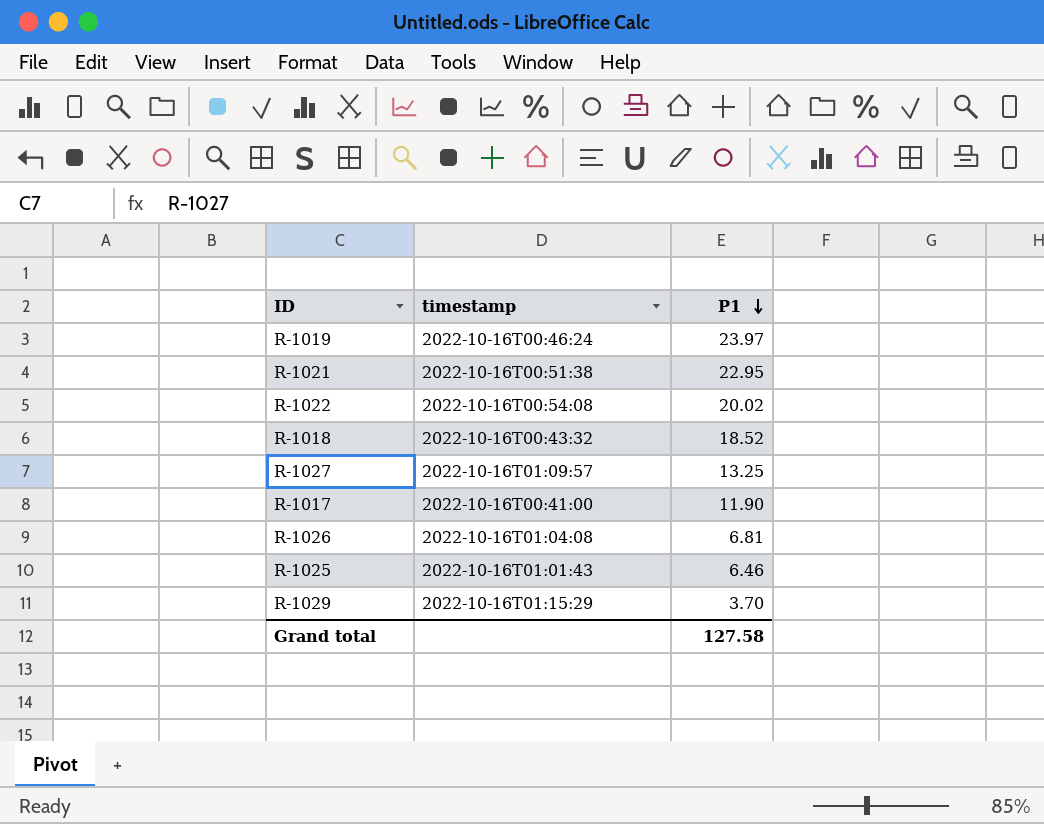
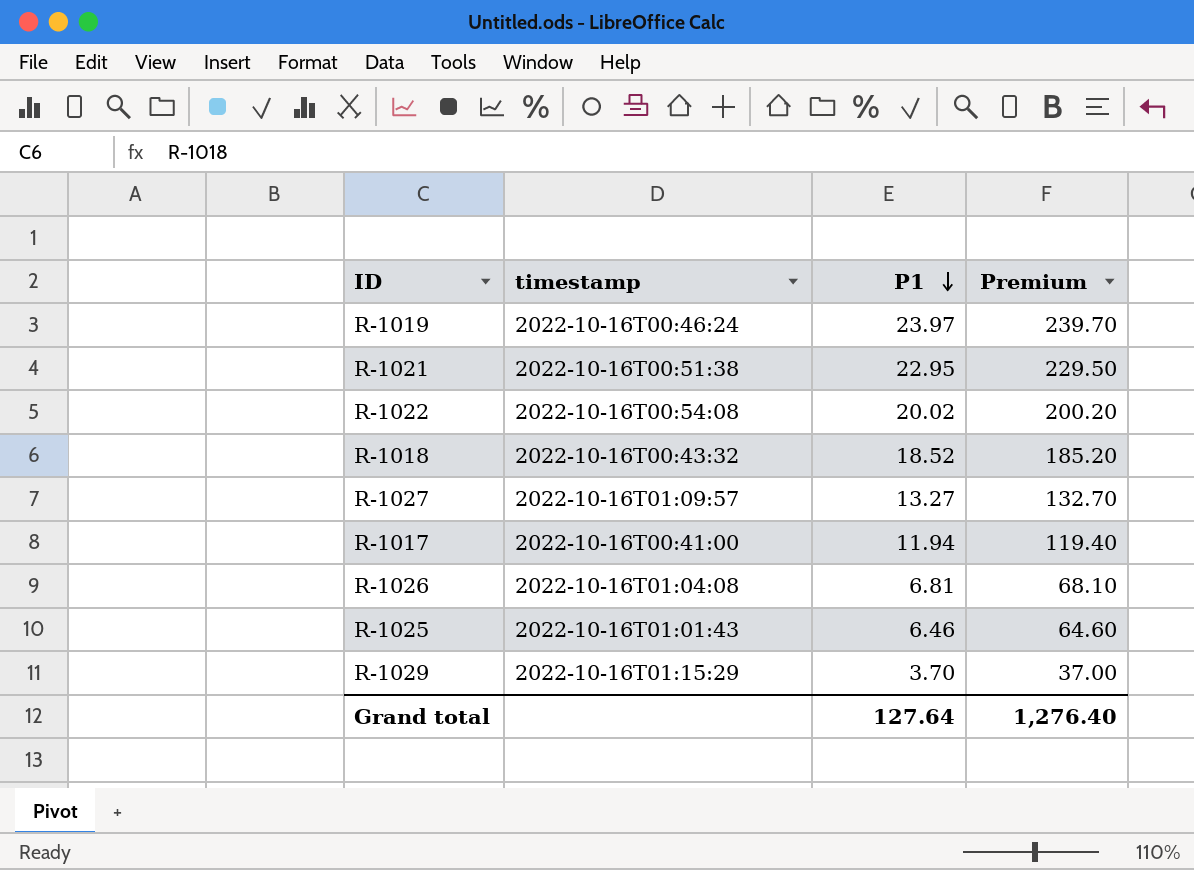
column Premium | formula: none -> [P1] * 10
R-1027 | P1: 13.25 -> 13.27
R-1017 | P1: 11.90 -> 11.94
Grand total | P1: 127.58 -> 127.64

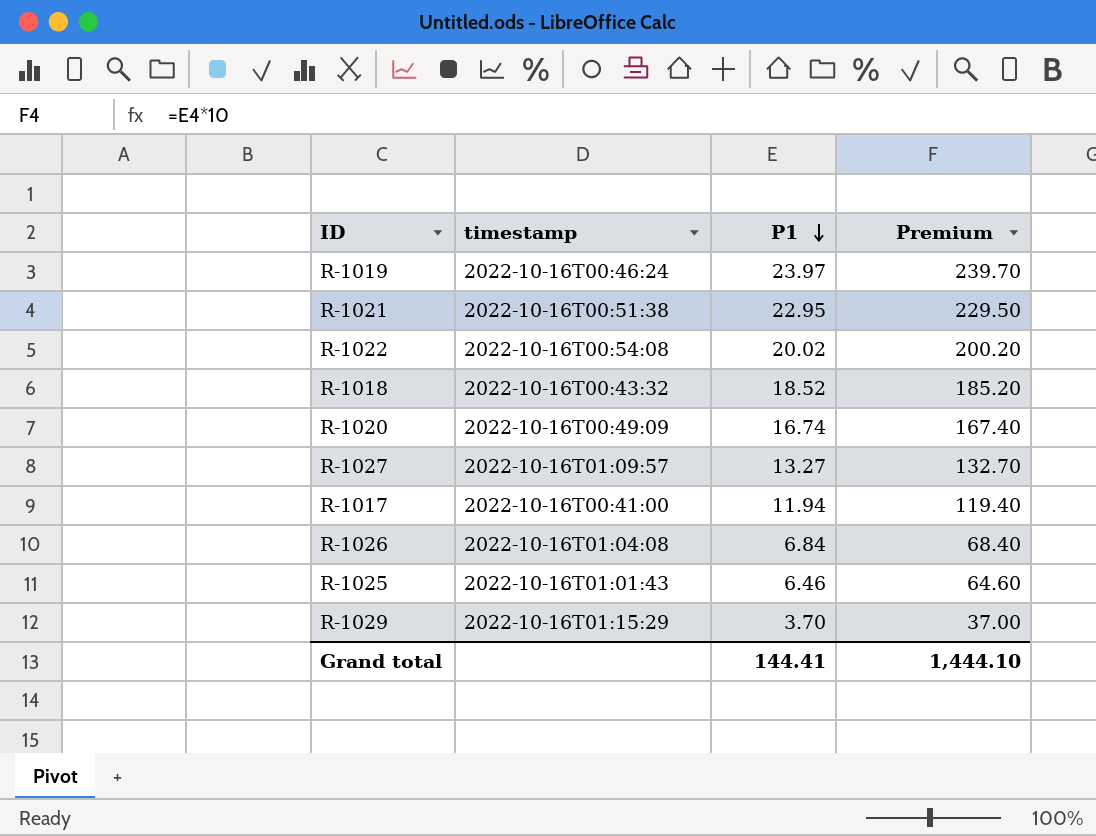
row R-1020: none -> 2022-10-16T00:49:09 | 16.74 | 167.40
R-1026 | P1: 6.81 -> 6.84
R-1026 | Premium: 68.10 -> 68.40
Grand total | P1: 127.64 -> 144.41
Grand total | Premium: 1,276.40 -> 1,444.10

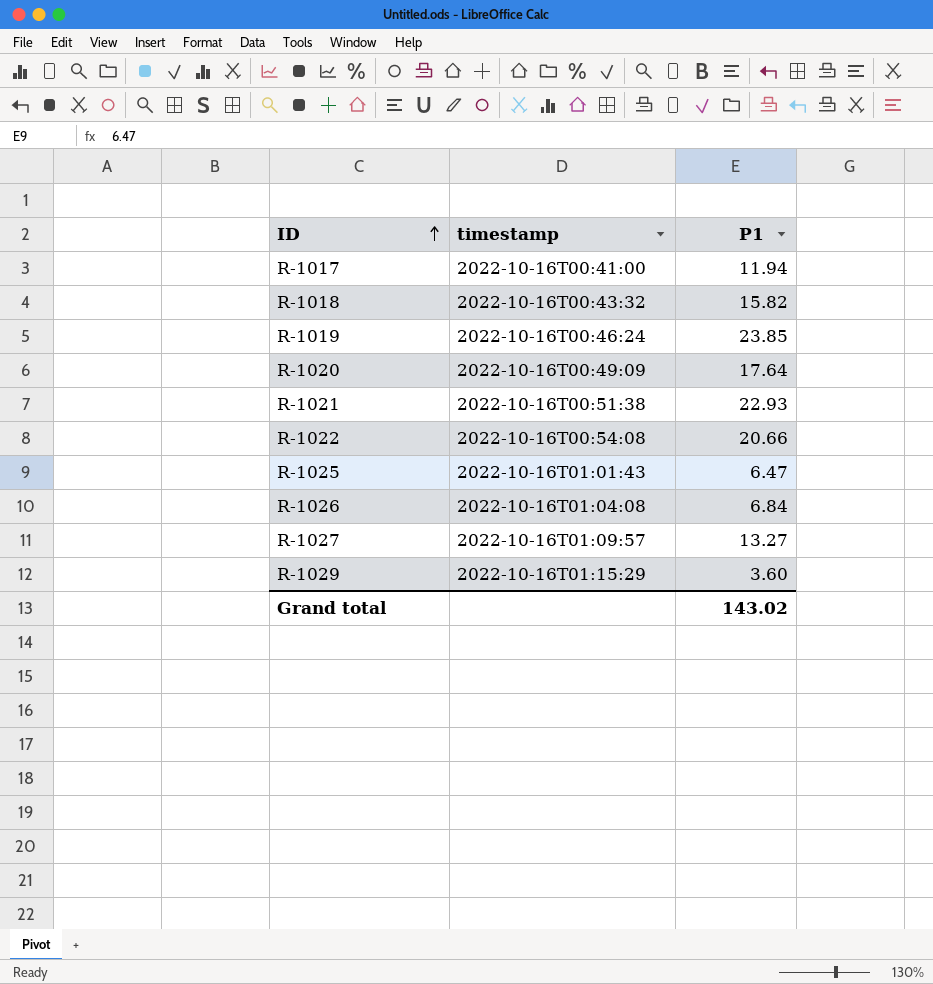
row order: P1 descending -> ID ascending
column Premium | formula: [P1] * 10 -> none
R-1018 | P1: 18.52 -> 15.82
R-1019 | P1: 23.97 -> 23.85
R-1020 | P1: 16.74 -> 17.64
R-1021 | P1: 22.95 -> 22.93
R-1022 | P1: 20.02 -> 20.66
R-1025 | P1: 6.46 -> 6.47
R-1029 | P1: 3.70 -> 3.60
Grand total | P1: 144.41 -> 143.02

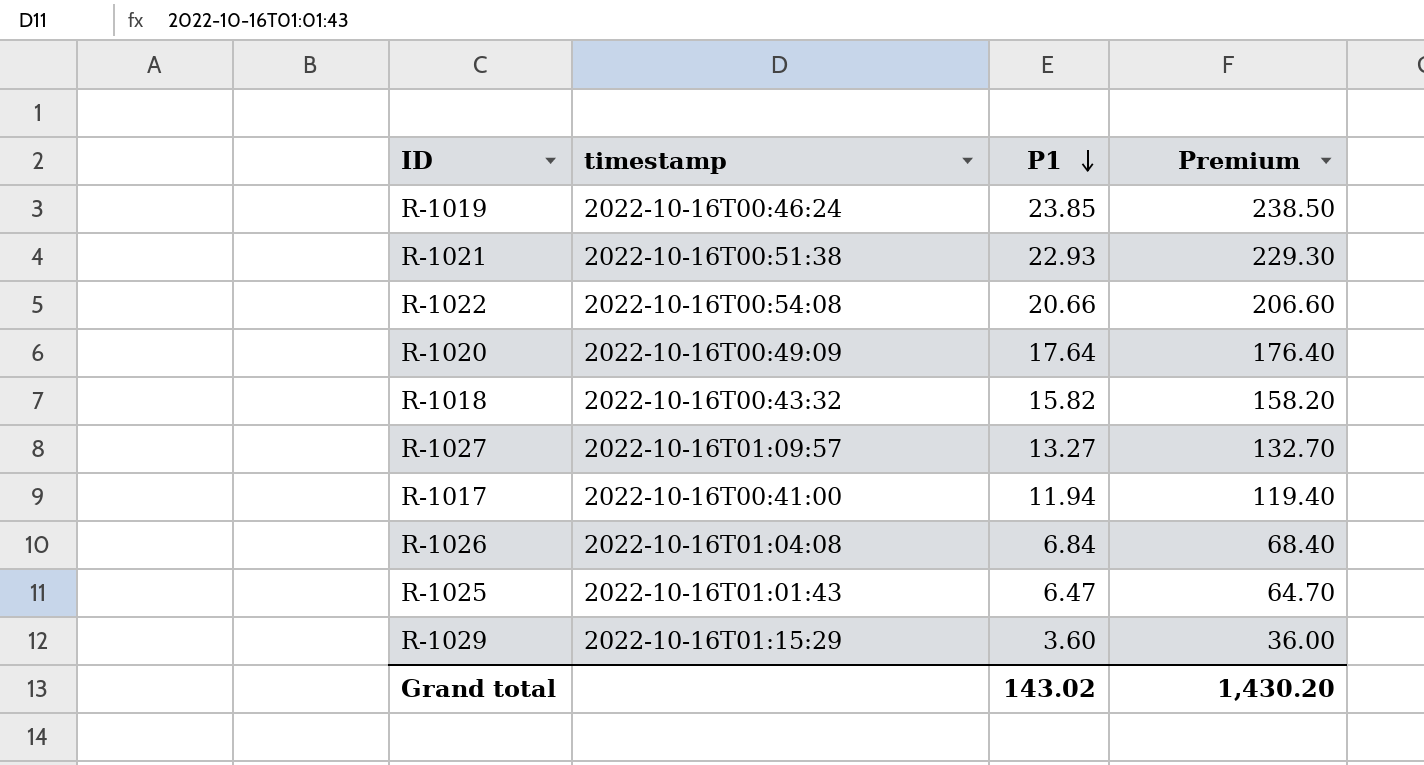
row order: ID ascending -> P1 descending
column Premium | formula: none -> [P1] * 10

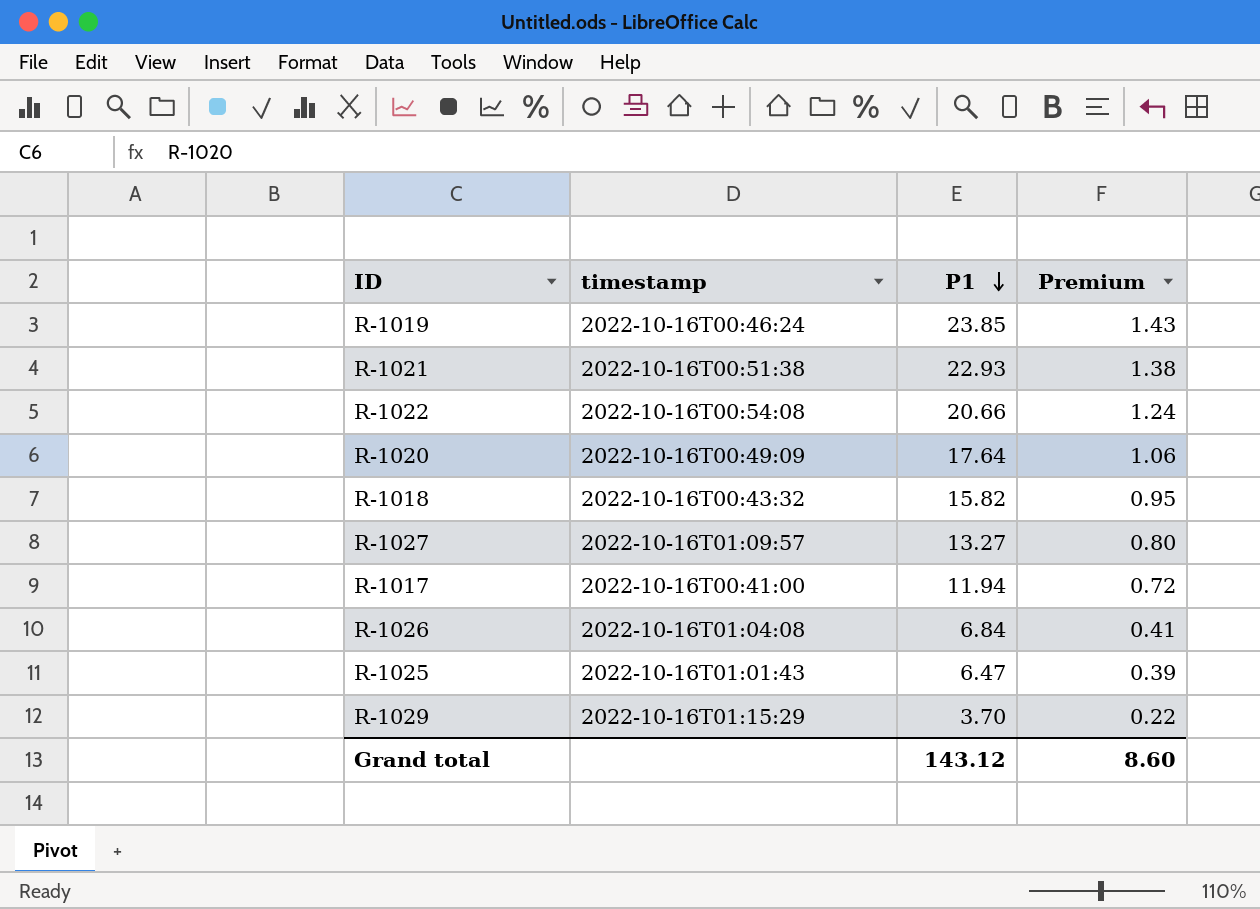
column Premium | formula: [P1] * 10 -> [P1] * 0.06
R-1029 | P1: 3.60 -> 3.70
Grand total | P1: 143.02 -> 143.12
Grand total | Premium: 1,430.20 -> 8.60

